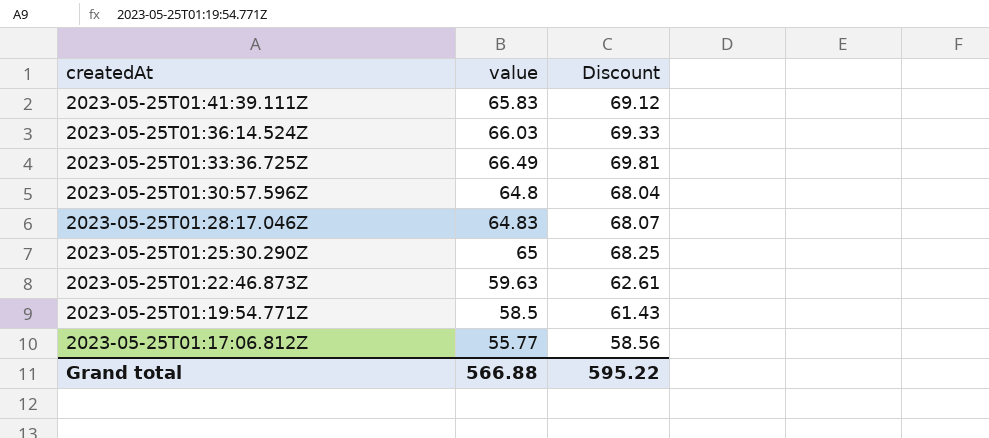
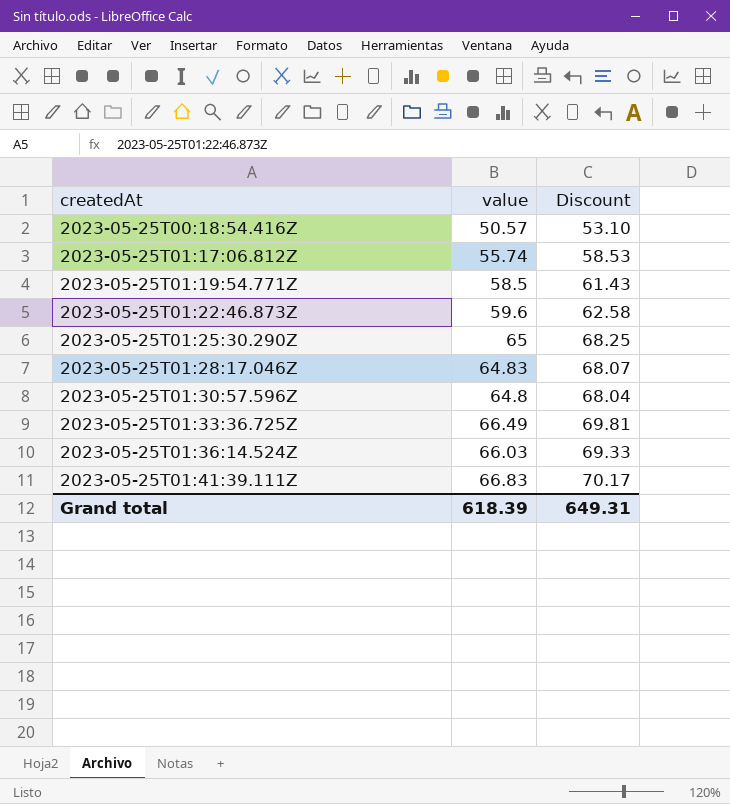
row order: createdAt descending -> createdAt ascending
row 2023-05-25T00:18:54.416Z: none -> 50.57 | 53.10
2023-05-25T01:17:06.812Z | value: 55.77 -> 55.74
2023-05-25T01:17:06.812Z | Discount: 58.56 -> 58.53
2023-05-25T01:22:46.873Z | value: 59.63 -> 59.6
2023-05-25T01:22:46.873Z | Discount: 62.61 -> 62.58
2023-05-25T01:41:39.111Z | value: 65.83 -> 66.83
2023-05-25T01:41:39.111Z | Discount: 69.12 -> 70.17
Grand total | value: 566.88 -> 618.39
Grand total | Discount: 595.22 -> 649.31

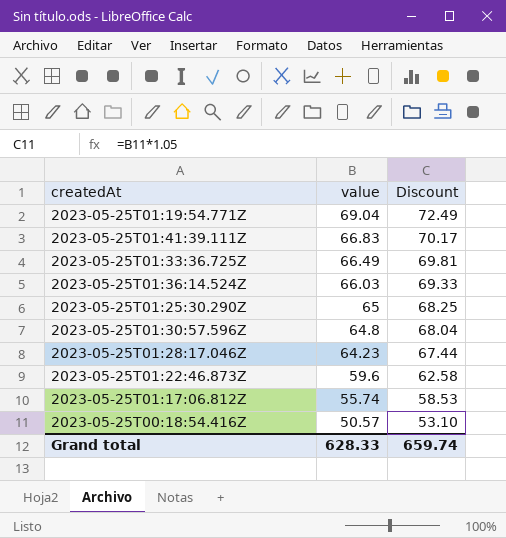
row order: createdAt ascending -> value descending
2023-05-25T01:19:54.771Z | value: 58.5 -> 69.04
2023-05-25T01:19:54.771Z | Discount: 61.43 -> 72.49
2023-05-25T01:28:17.046Z | value: 64.83 -> 64.23
2023-05-25T01:28:17.046Z | Discount: 68.07 -> 67.44
Grand total | value: 618.39 -> 628.33
Grand total | Discount: 649.31 -> 659.74

